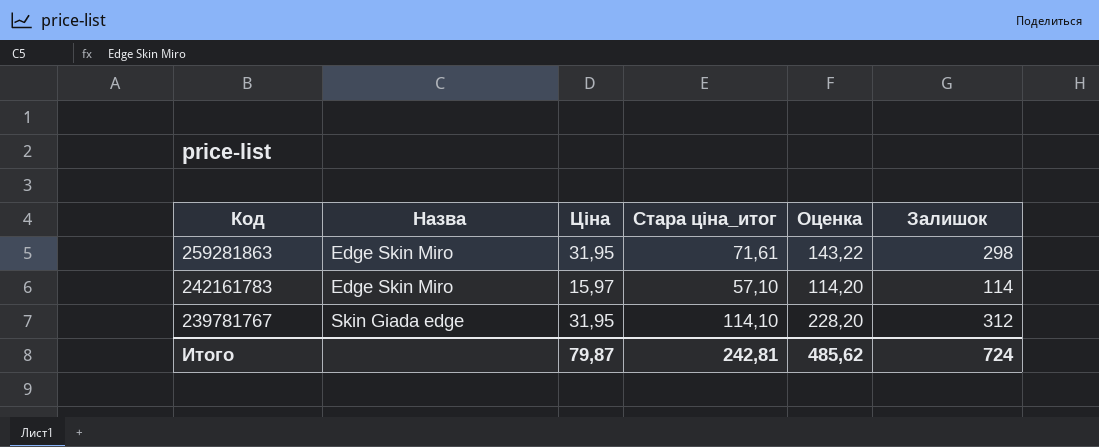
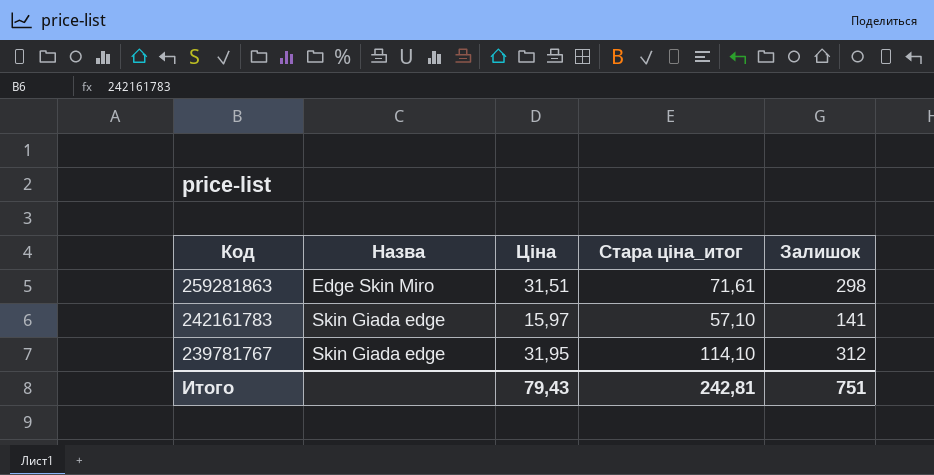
column Оценка | formula: [Стара ціна_итог] * 2 -> none
259281863 | Ціна: 31,95 -> 31,51
242161783 | Назва: Edge Skin Miro -> Skin Giada edge
242161783 | Залишок: 114 -> 141
Итого | Ціна: 79,87 -> 79,43
Итого | Залишок: 724 -> 751

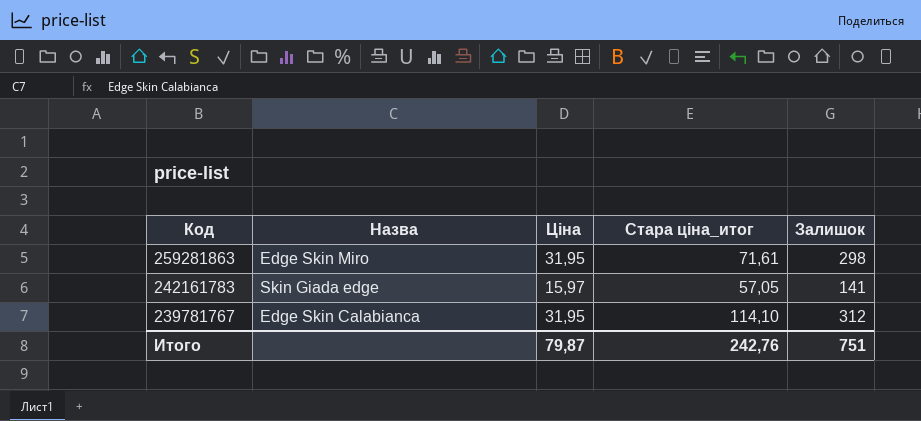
259281863 | Ціна: 31,51 -> 31,95
242161783 | Стара ціна_итог: 57,10 -> 57,05
239781767 | Назва: Skin Giada edge -> Edge Skin Calabianca
Итого | Ціна: 79,43 -> 79,87
Итого | Стара ціна_итог: 242,81 -> 242,76

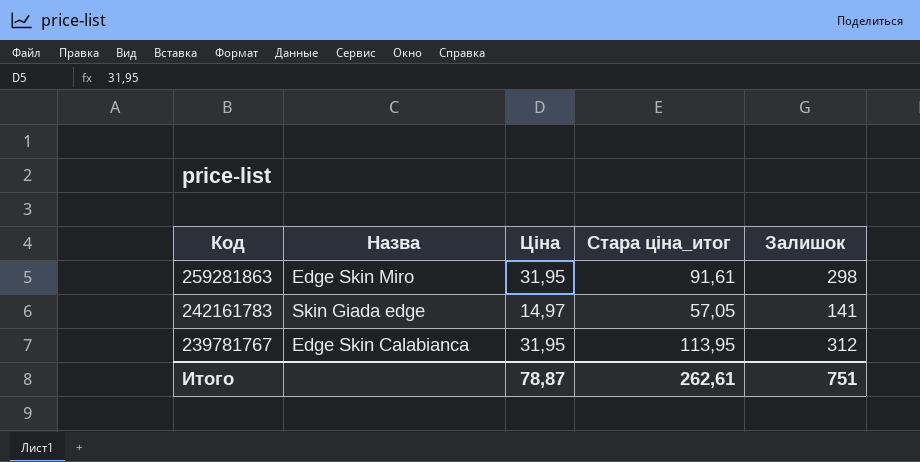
259281863 | Стара ціна_итог: 71,61 -> 91,61
242161783 | Ціна: 15,97 -> 14,97
239781767 | Стара ціна_итог: 114,10 -> 113,95
Итого | Ціна: 79,87 -> 78,87
Итого | Стара ціна_итог: 242,76 -> 262,61

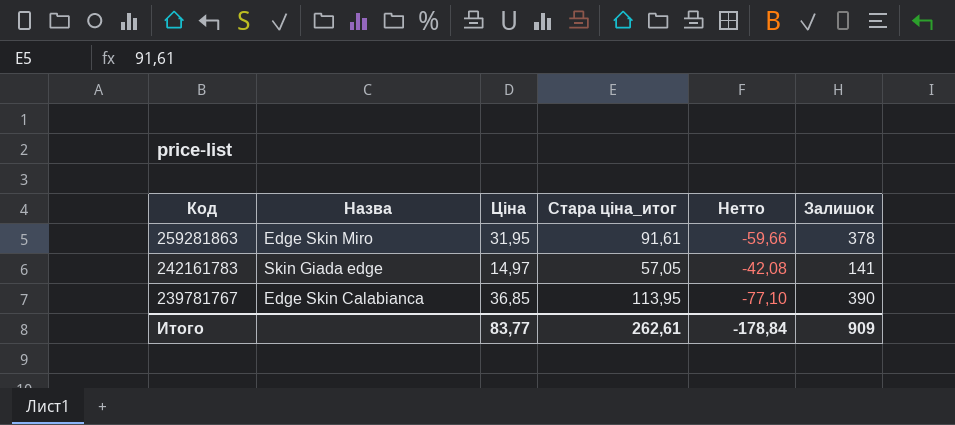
column Нетто | formula: none -> [Ціна] - [Стара ціна_итог]
259281863 | Залишок: 298 -> 378
239781767 | Ціна: 31,95 -> 36,85
239781767 | Залишок: 312 -> 390
Итого | Ціна: 78,87 -> 83,77
Итого | Залишок: 751 -> 909

